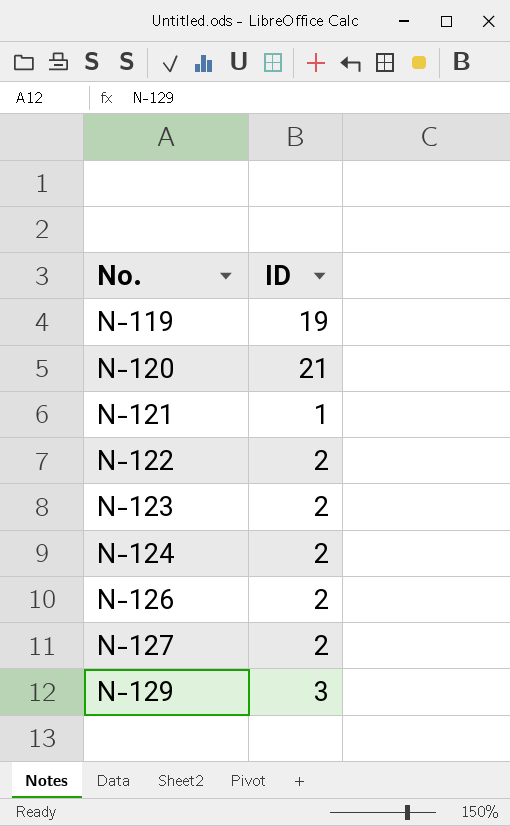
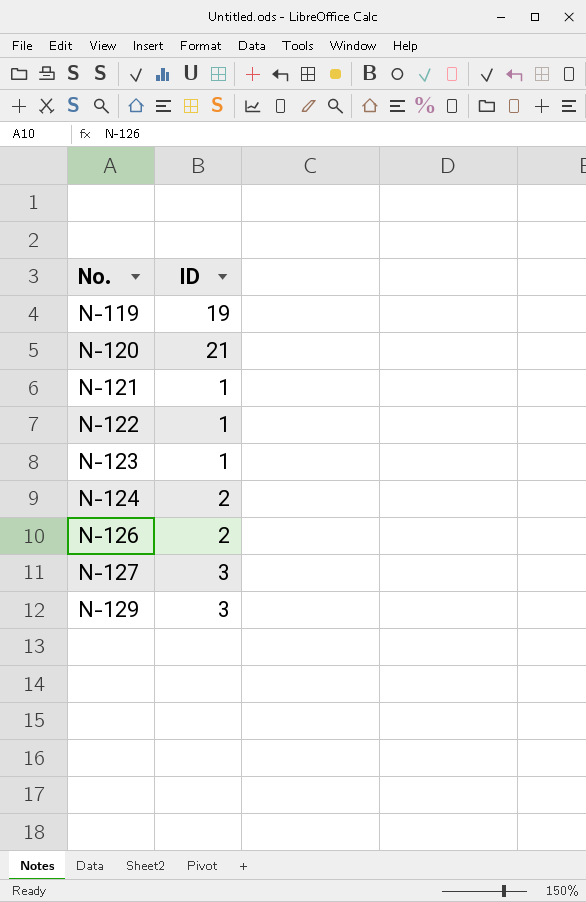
N-122 | ID: 2 -> 1
N-123 | ID: 2 -> 1
N-127 | ID: 2 -> 3

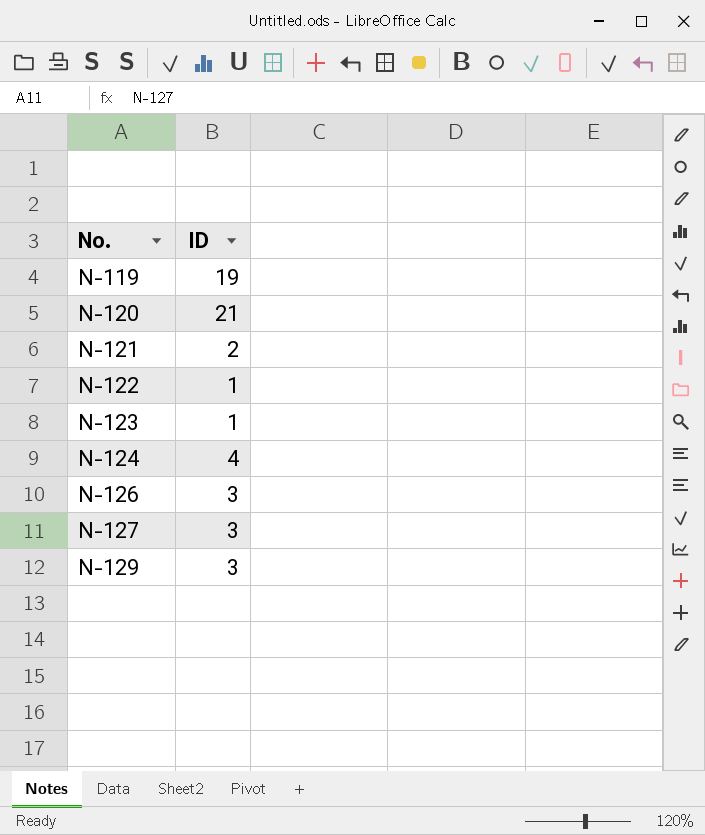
N-121 | ID: 1 -> 2
N-124 | ID: 2 -> 4
N-126 | ID: 2 -> 3

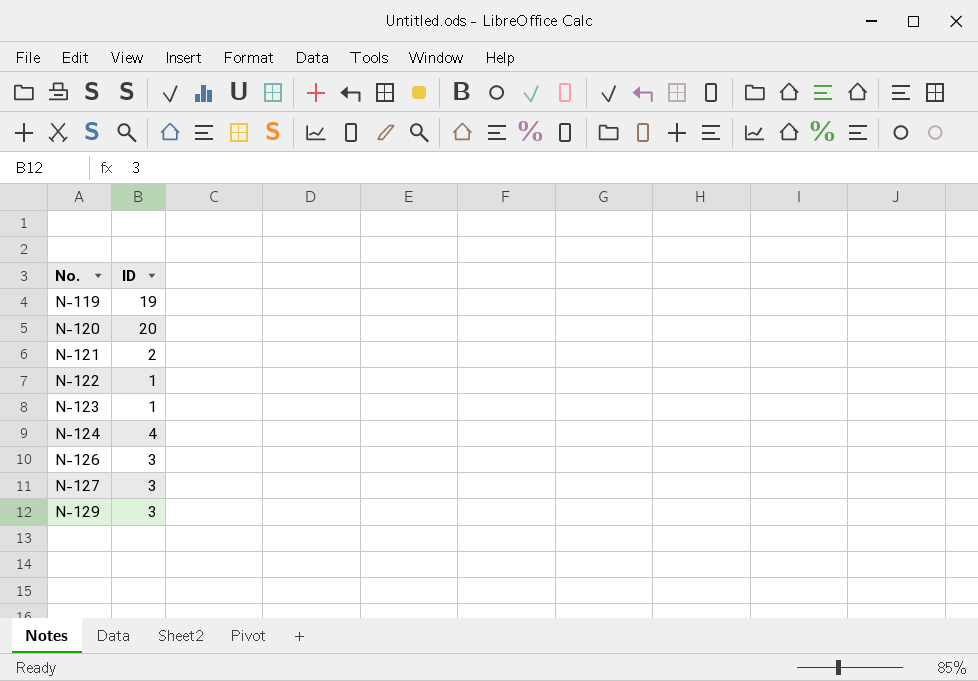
N-120 | ID: 21 -> 20

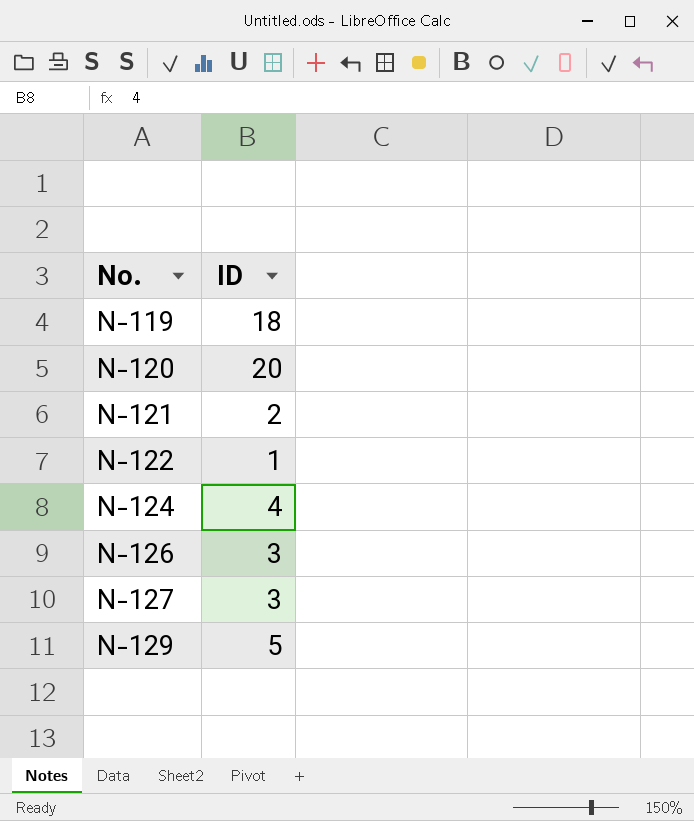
row N-123: 1 -> none
N-119 | ID: 19 -> 18
N-129 | ID: 3 -> 5

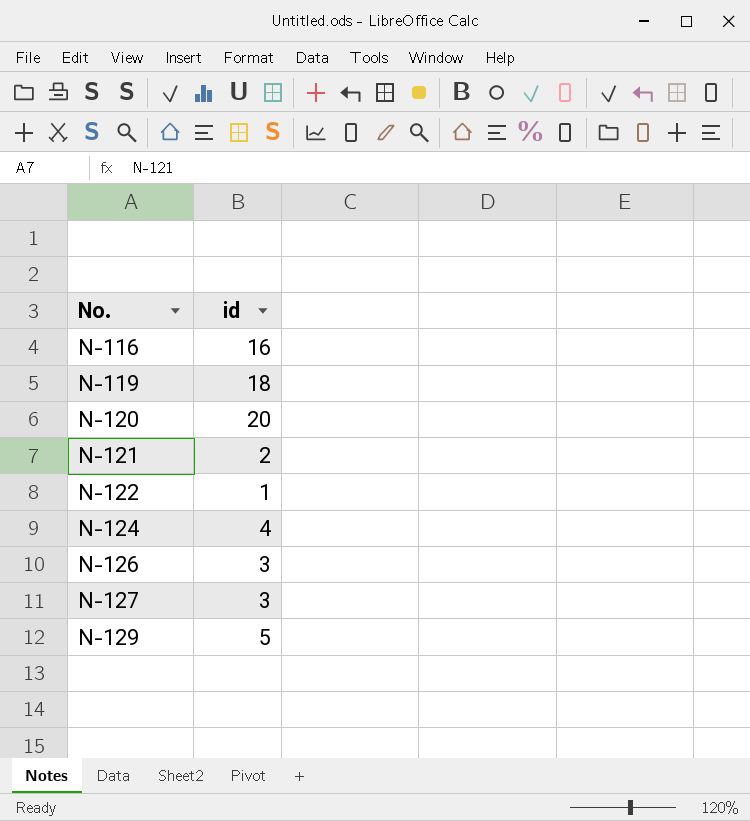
column name: ID -> id
row N-116: none -> 16

